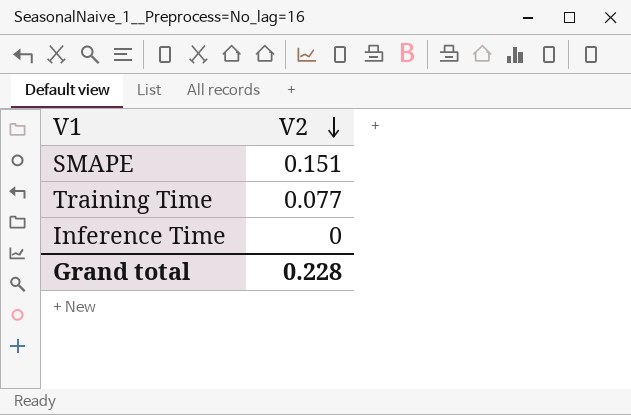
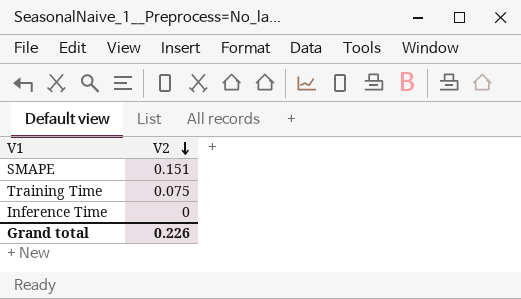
Training Time | V2: 0.077 -> 0.075
Grand total | V2: 0.228 -> 0.226

